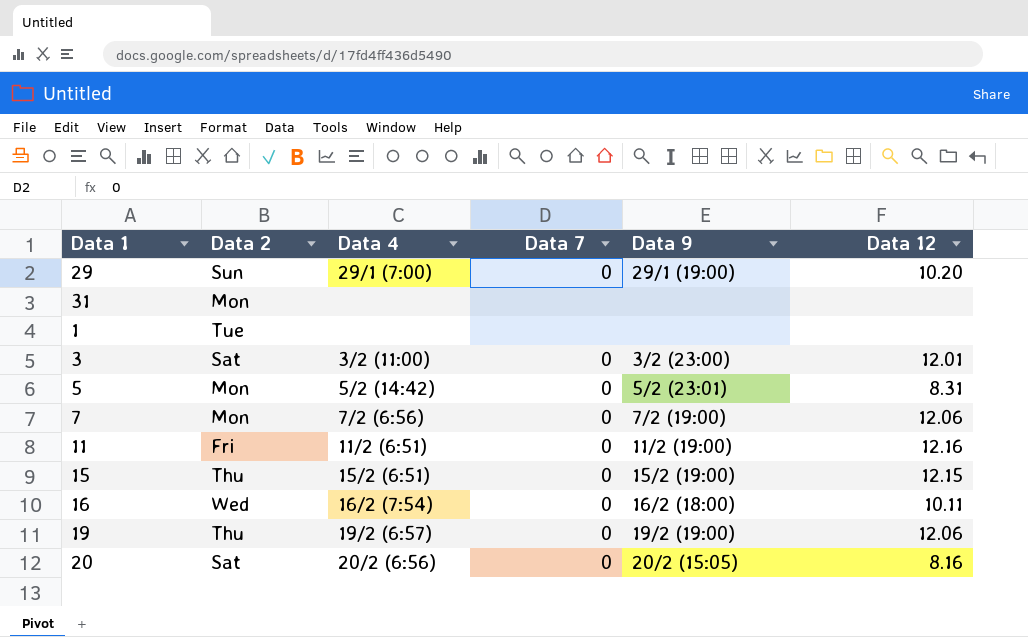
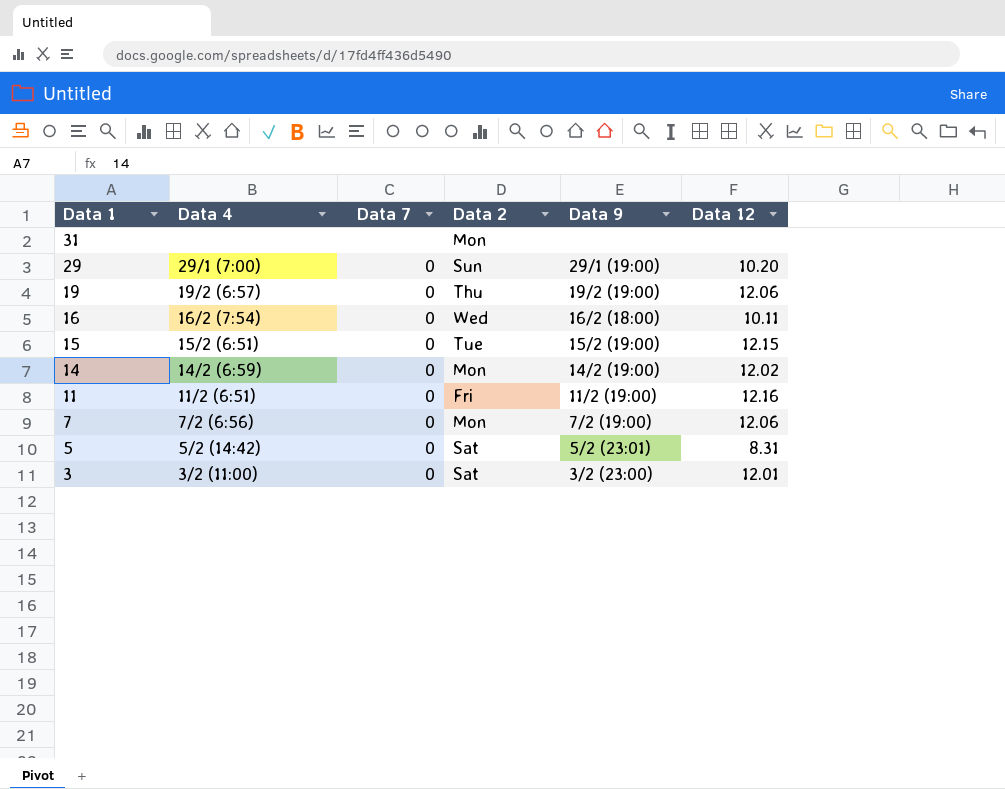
row order: none -> Data 1 descending
column Data 2 | position: 2 -> 4
row 1: Tue | none | none | none | none -> none
row 20: Sat | 20/2 (6:56) | 0 | 20/2 (15:05) | 8.16 -> none
15 | Data 2: Thu -> Tue
row 14: none -> 14/2 (6:59) | 0 | Mon | 14/2 (19:00) | 12.02
5 | Data 2: Mon -> Sat

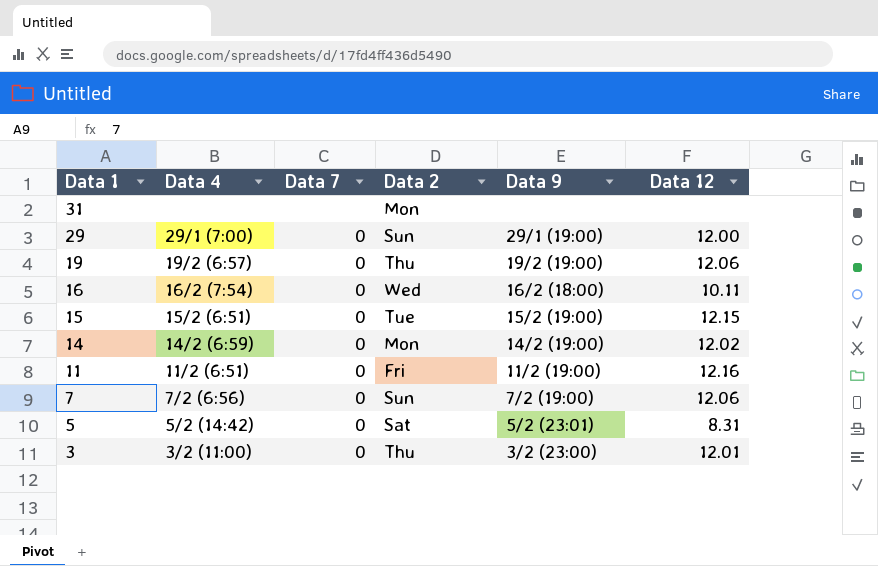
29 | Data 12: 10.20 -> 12.00
7 | Data 2: Mon -> Sun
3 | Data 2: Sat -> Thu

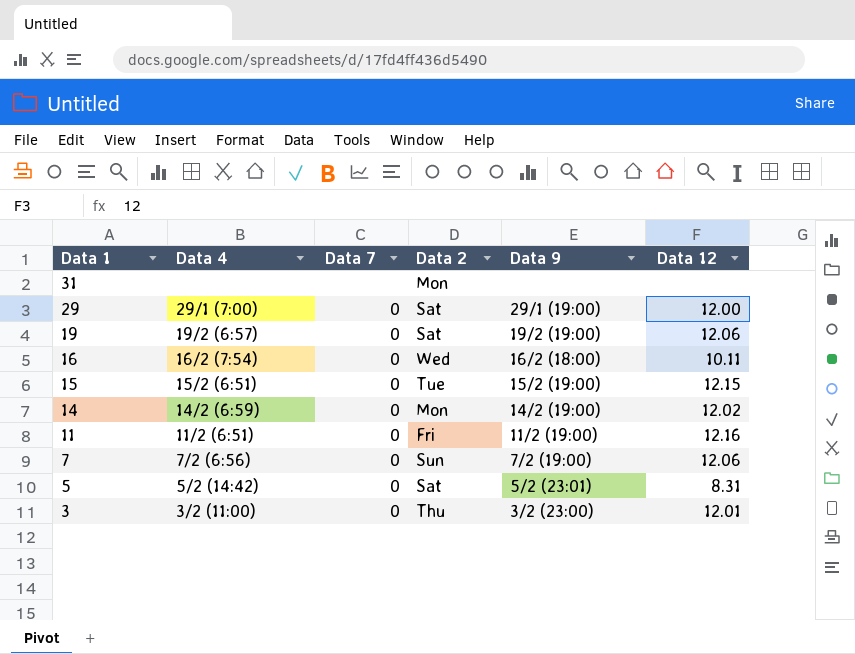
29 | Data 2: Sun -> Sat
19 | Data 2: Thu -> Sat

